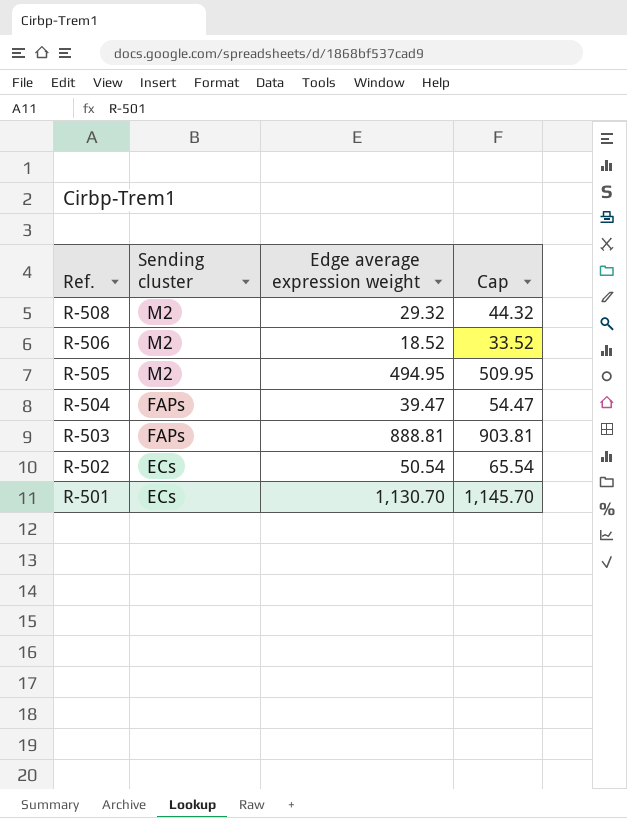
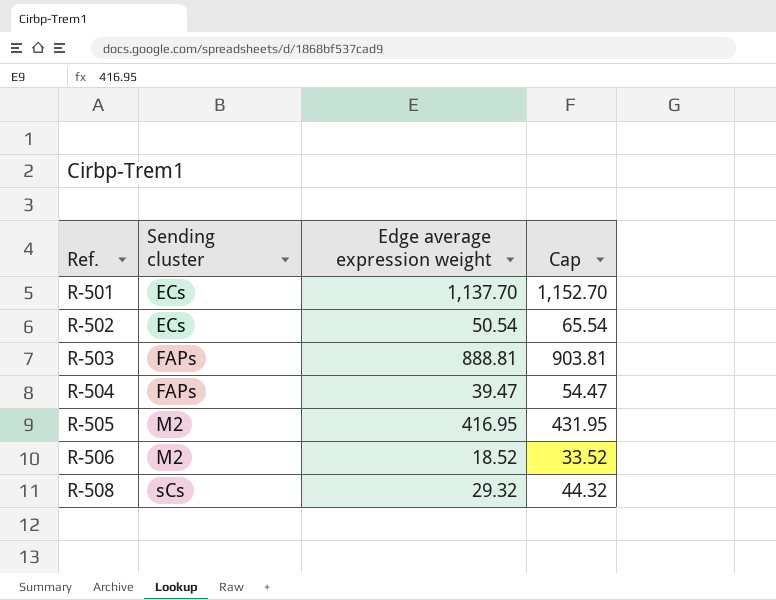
row order: Ref. descending -> Ref. ascending
R-501 | Edge average expression weight: 1,130.70 -> 1,137.70
R-501 | Cap: 1,145.70 -> 1,152.70
R-505 | Edge average expression weight: 494.95 -> 416.95
R-505 | Cap: 509.95 -> 431.95
R-508 | Sending cluster: M2 -> sCs

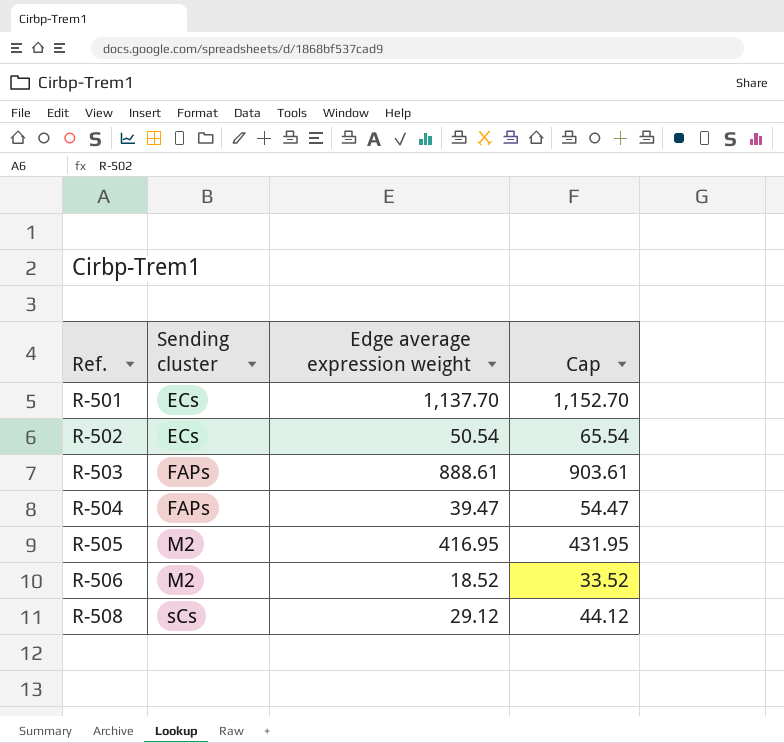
R-503 | Edge average expression weight: 888.81 -> 888.61
R-503 | Cap: 903.81 -> 903.61
R-508 | Edge average expression weight: 29.32 -> 29.12
R-508 | Cap: 44.32 -> 44.12

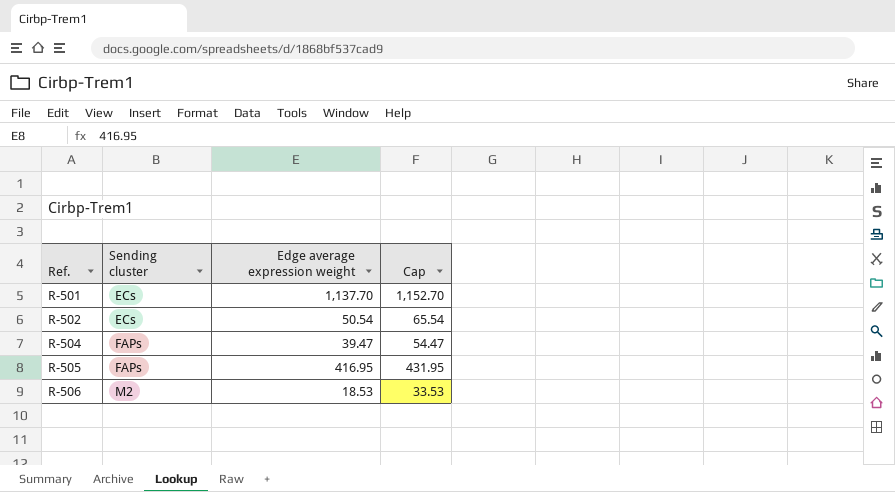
row R-503: FAPs | 888.61 | 903.61 -> none
row R-508: sCs | 29.12 | 44.12 -> none
R-505 | Sending cluster: M2 -> FAPs
R-506 | Edge average expression weight: 18.52 -> 18.53
R-506 | Cap: 33.52 -> 33.53

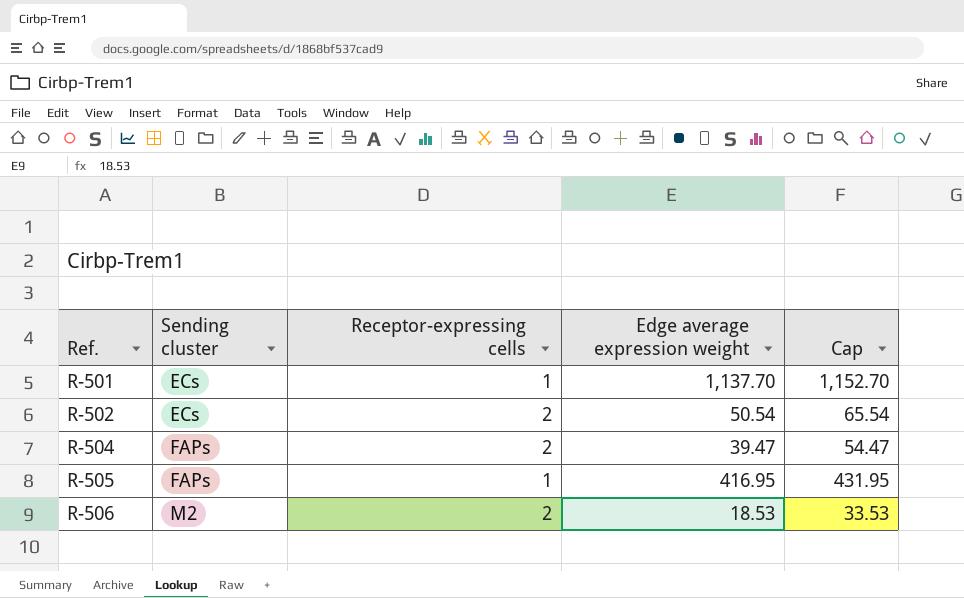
column Receptor-expressing cells | position: none -> 3

